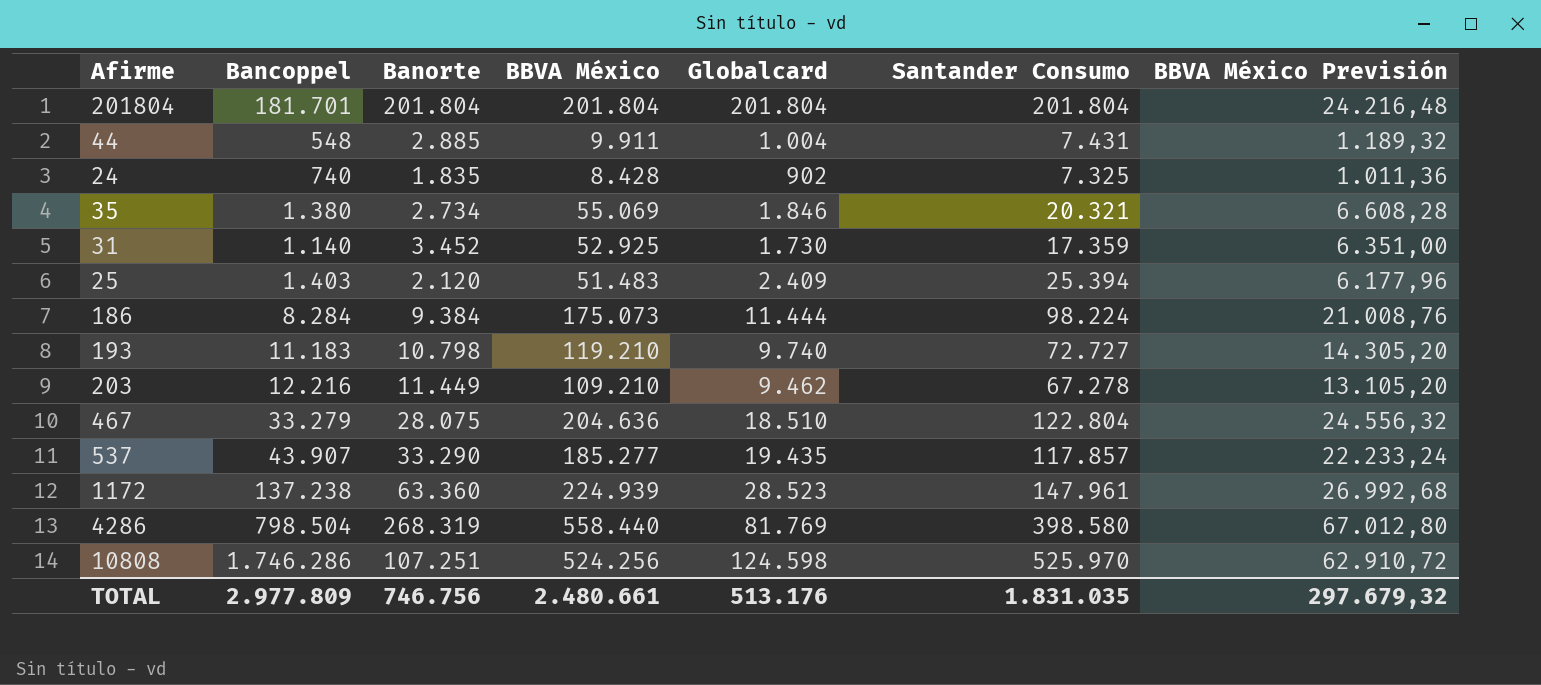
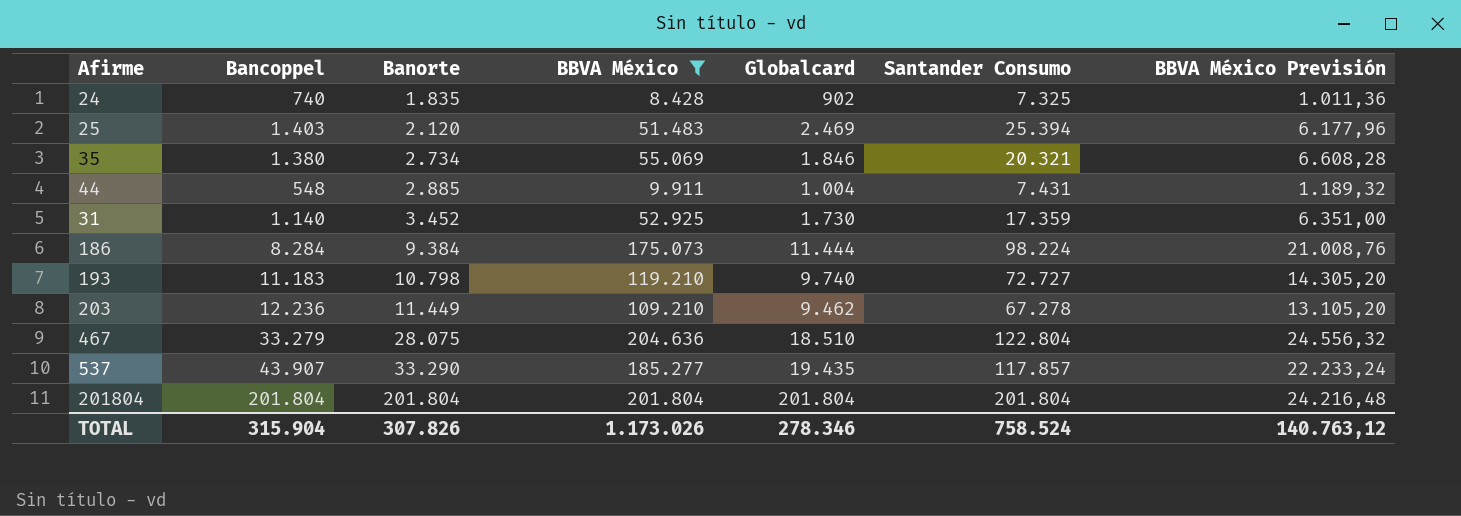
filter: none -> BBVA México <= 204.636
row order: none -> Banorte ascending
25 | Globalcard: 2.409 -> 2.469
203 | Bancoppel: 12.216 -> 12.236
201804 | Bancoppel: 181.701 -> 201.804
TOTAL | Bancoppel: 2.977.809 -> 315.904
TOTAL | Banorte: 746.756 -> 307.826
TOTAL | BBVA México: 2.480.661 -> 1.173.026
TOTAL | Globalcard: 513.176 -> 278.346
TOTAL | Santander Consumo: 1.831.035 -> 758.524
TOTAL | BBVA México Previsión: 297.679,32 -> 140.763,12

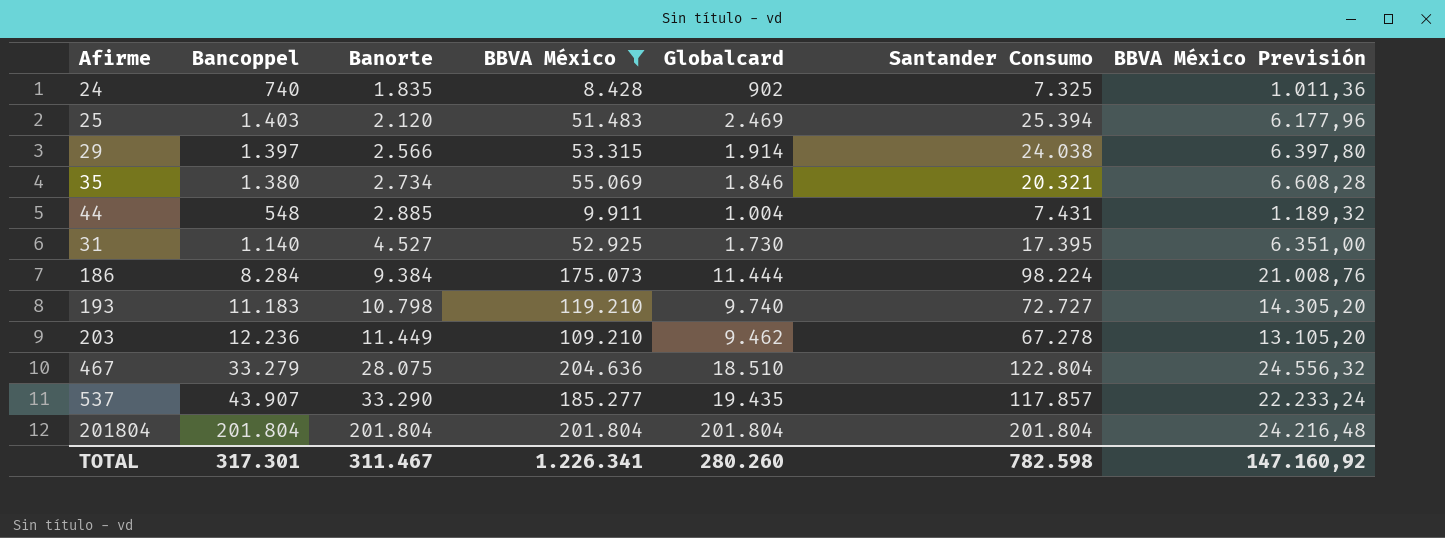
row 29: none -> 1.397 | 2.566 | 53.315 | 1.914 | 24.038 | 6.397,80
31 | Banorte: 3.452 -> 4.527
31 | Santander Consumo: 17.359 -> 17.395
TOTAL | Bancoppel: 315.904 -> 317.301
TOTAL | Banorte: 307.826 -> 311.467
TOTAL | BBVA México: 1.173.026 -> 1.226.341
TOTAL | Globalcard: 278.346 -> 280.260
TOTAL | Santander Consumo: 758.524 -> 782.598
TOTAL | BBVA México Previsión: 140.763,12 -> 147.160,92

